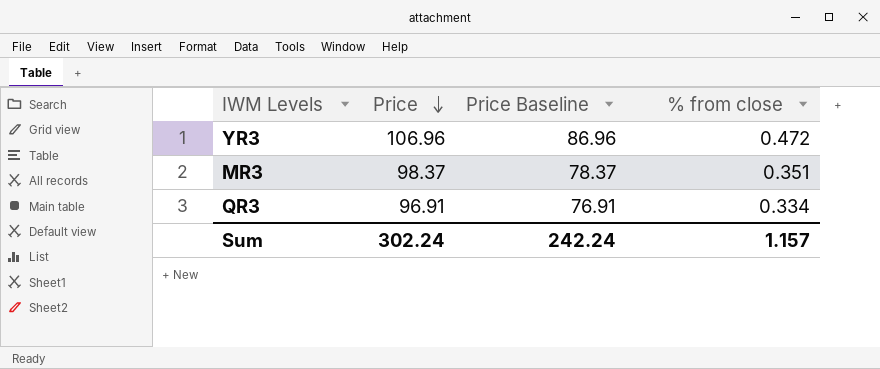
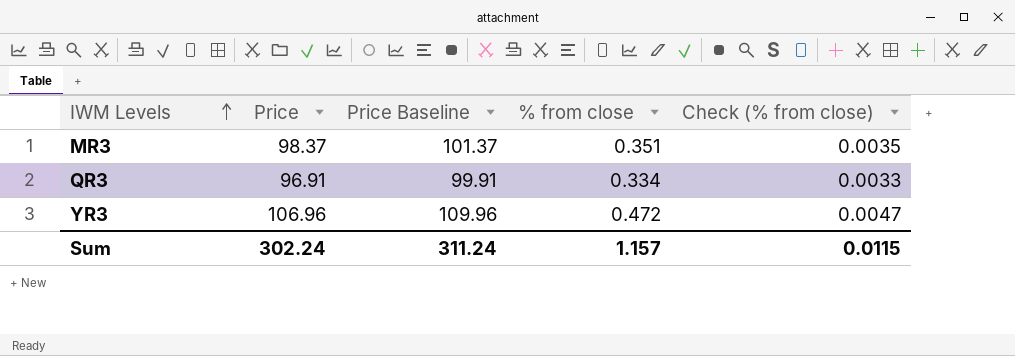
row order: Price descending -> IWM Levels ascending
column Price Baseline | formula: [Price] - 20 -> [Price] + 3
column Check (% from close) | formula: none -> [% from close] * 0.01
Sum | Price Baseline: 242.24 -> 311.24

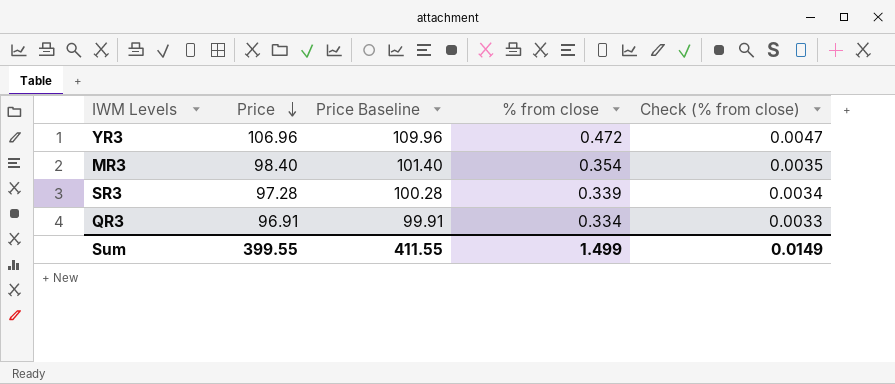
row order: IWM Levels ascending -> Price descending
MR3 | Price: 98.37 -> 98.40
MR3 | Price Baseline: 101.37 -> 101.40
MR3 | % from close: 0.351 -> 0.354
row SR3: none -> 97.28 | 100.28 | 0.339 | 0.0034
Sum | Price: 302.24 -> 399.55
Sum | Price Baseline: 311.24 -> 411.55
Sum | % from close: 1.157 -> 1.499
Sum | Check (% from close): 0.0115 -> 0.0149

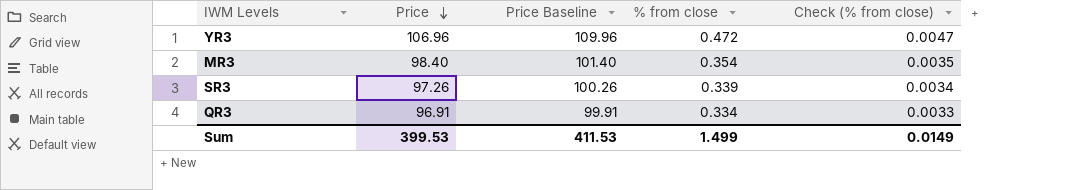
SR3 | Price: 97.28 -> 97.26
SR3 | Price Baseline: 100.28 -> 100.26
Sum | Price: 399.55 -> 399.53
Sum | Price Baseline: 411.55 -> 411.53

